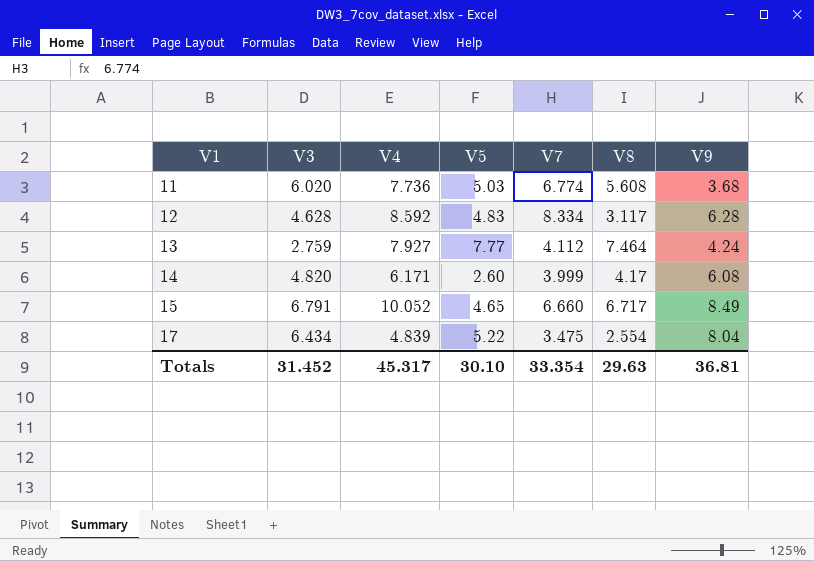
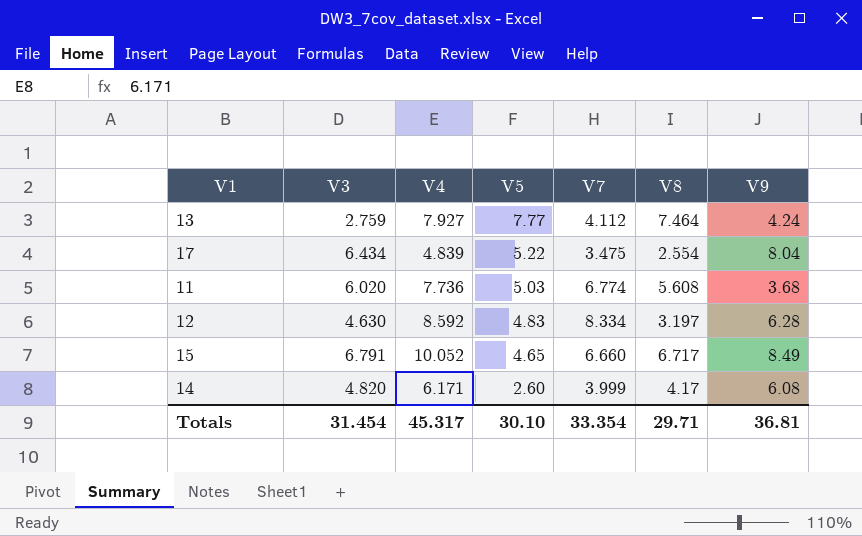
row order: V1 ascending -> V5 descending
12 | V3: 4.628 -> 4.630
12 | V8: 3.117 -> 3.197
Totals | V3: 31.452 -> 31.454
Totals | V8: 29.63 -> 29.71

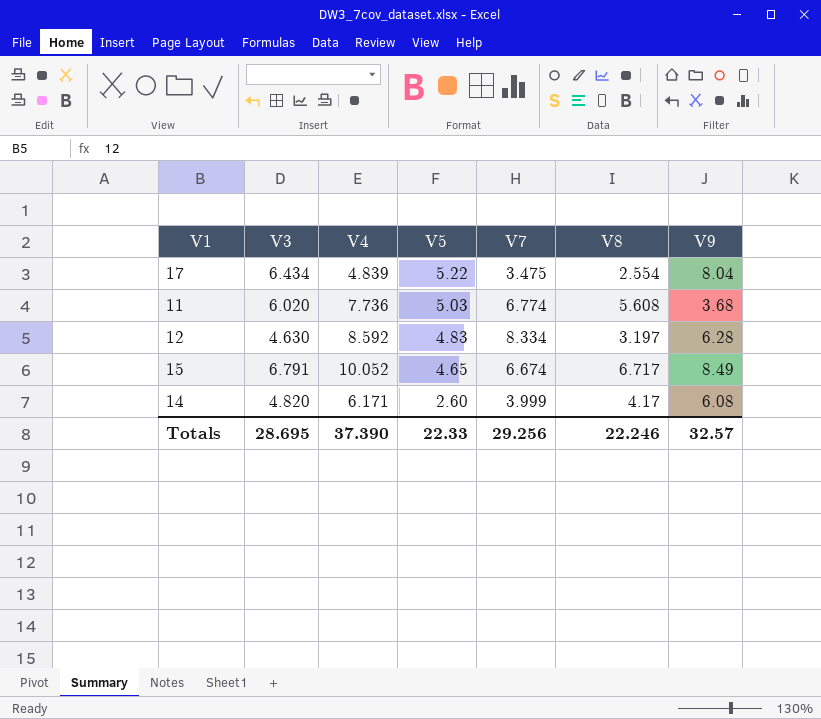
row 13: 2.759 | 7.927 | 7.77 | 4.112 | 7.464 | 4.24 -> none
15 | V7: 6.660 -> 6.674
Totals | V3: 31.454 -> 28.695
Totals | V4: 45.317 -> 37.390
Totals | V5: 30.10 -> 22.33
Totals | V7: 33.354 -> 29.256
Totals | V8: 29.71 -> 22.246
Totals | V9: 36.81 -> 32.57

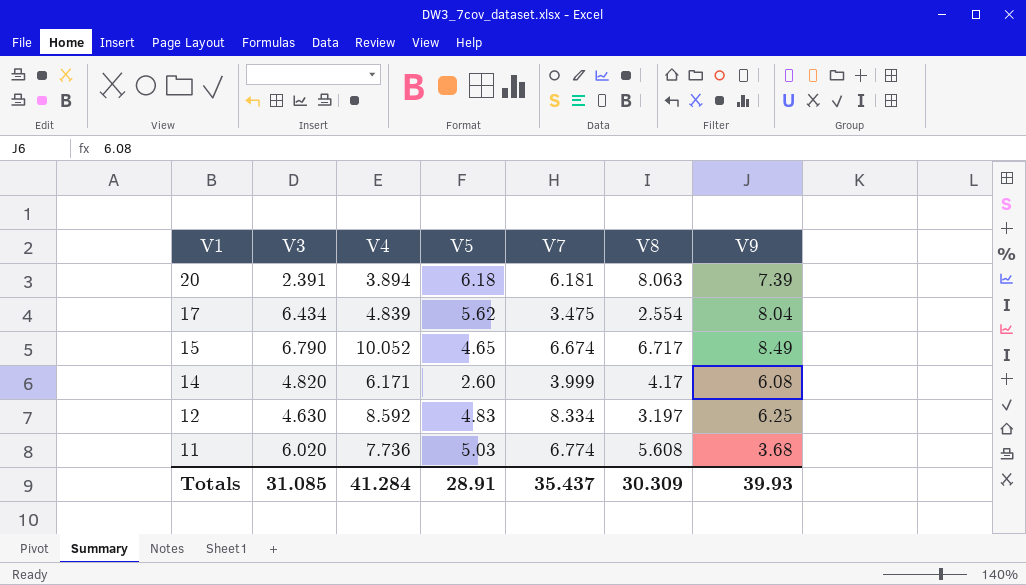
row order: V5 descending -> V1 descending
row 20: none -> 2.391 | 3.894 | 6.18 | 6.181 | 8.063 | 7.39
17 | V5: 5.22 -> 5.62
15 | V3: 6.791 -> 6.790
12 | V9: 6.28 -> 6.25
Totals | V3: 28.695 -> 31.085
Totals | V4: 37.390 -> 41.284
Totals | V5: 22.33 -> 28.91
Totals | V7: 29.256 -> 35.437
Totals | V8: 22.246 -> 30.309
Totals | V9: 32.57 -> 39.93

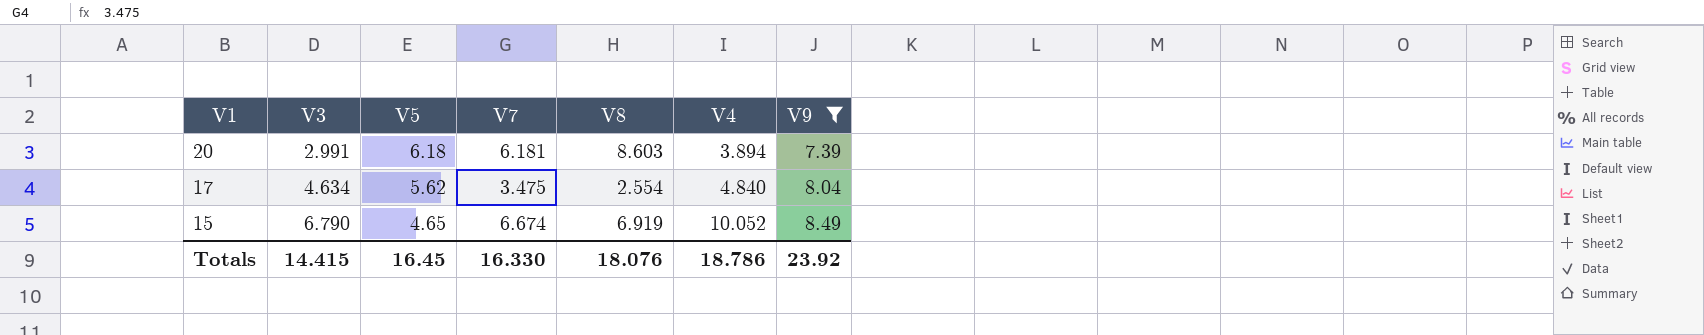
filter: none -> V9 >= 7.39
column V4 | position: 3 -> 6
20 | V3: 2.391 -> 2.991
20 | V8: 8.063 -> 8.603
17 | V3: 6.434 -> 4.634
17 | V4: 4.839 -> 4.840
15 | V8: 6.717 -> 6.919
Totals | V3: 31.085 -> 14.415
Totals | V5: 28.91 -> 16.45
Totals | V7: 35.437 -> 16.330
Totals | V8: 30.309 -> 18.076
Totals | V4: 41.284 -> 18.786
Totals | V9: 39.93 -> 23.92

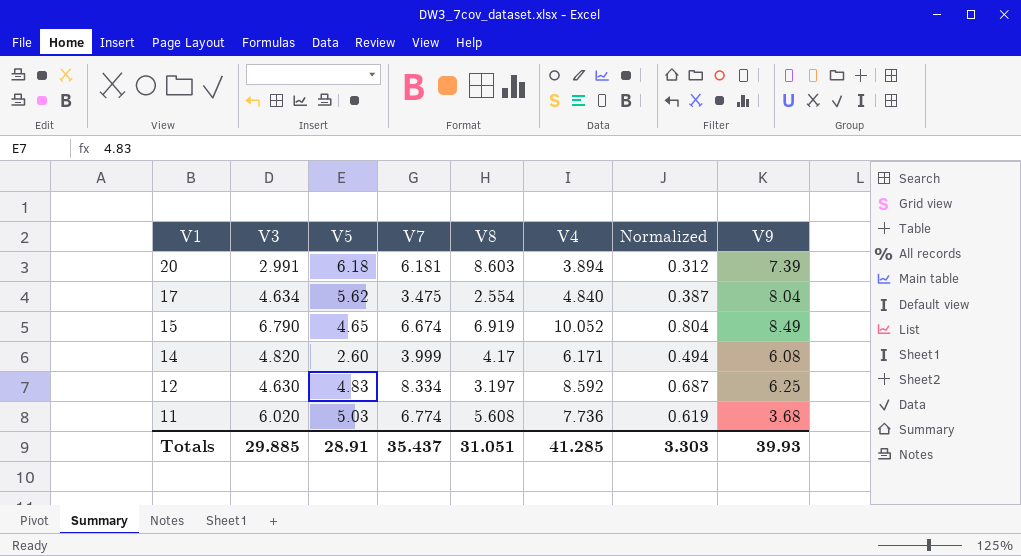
filter: V9 >= 7.39 -> none
column Normalized | formula: none -> [V4] * 0.08
Totals | V3: 14.415 -> 29.885
Totals | V5: 16.45 -> 28.91
Totals | V7: 16.330 -> 35.437
Totals | V8: 18.076 -> 31.051
Totals | V4: 18.786 -> 41.285
Totals | V9: 23.92 -> 39.93

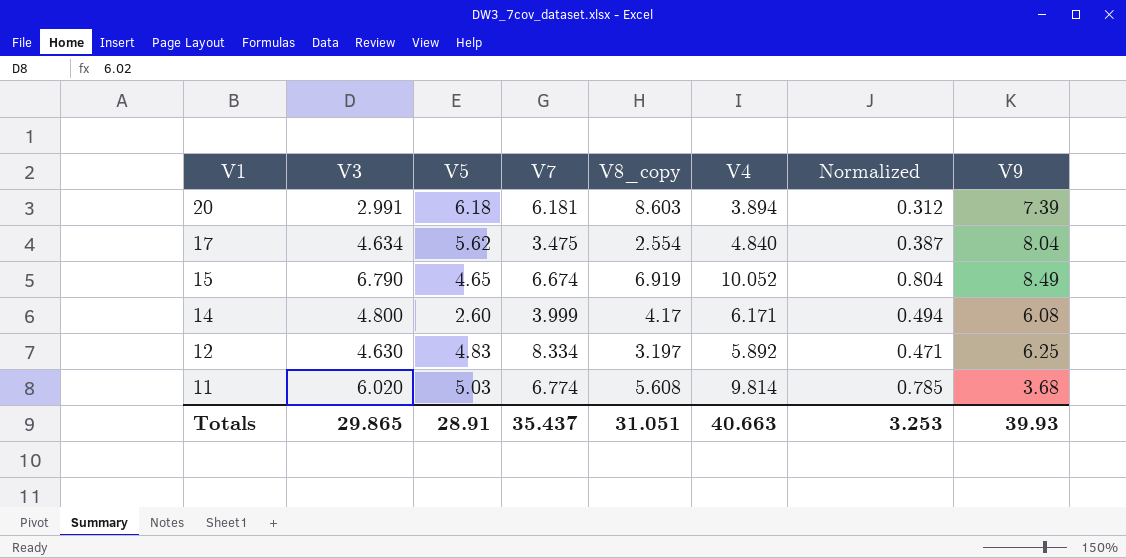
column name: V8 -> V8_copy
14 | V3: 4.820 -> 4.800
12 | V4: 8.592 -> 5.892
12 | Normalized: 0.687 -> 0.471
11 | V4: 7.736 -> 9.814
11 | Normalized: 0.619 -> 0.785
Totals | V3: 29.885 -> 29.865
Totals | V4: 41.285 -> 40.663
Totals | Normalized: 3.303 -> 3.253

